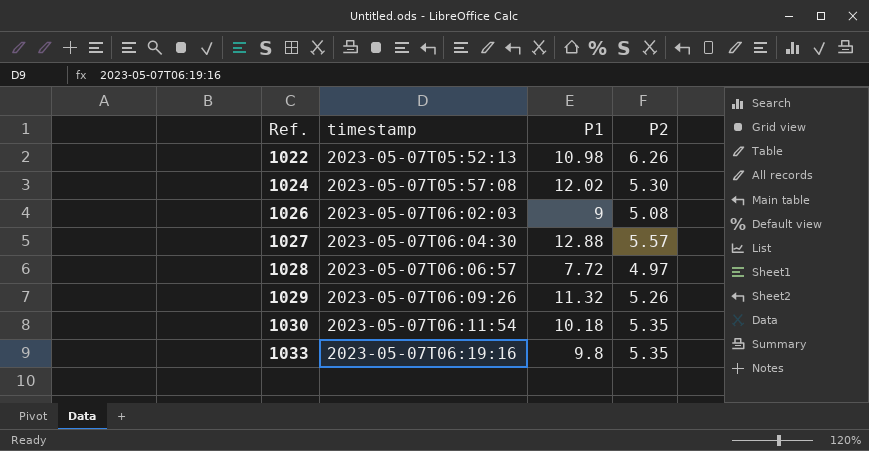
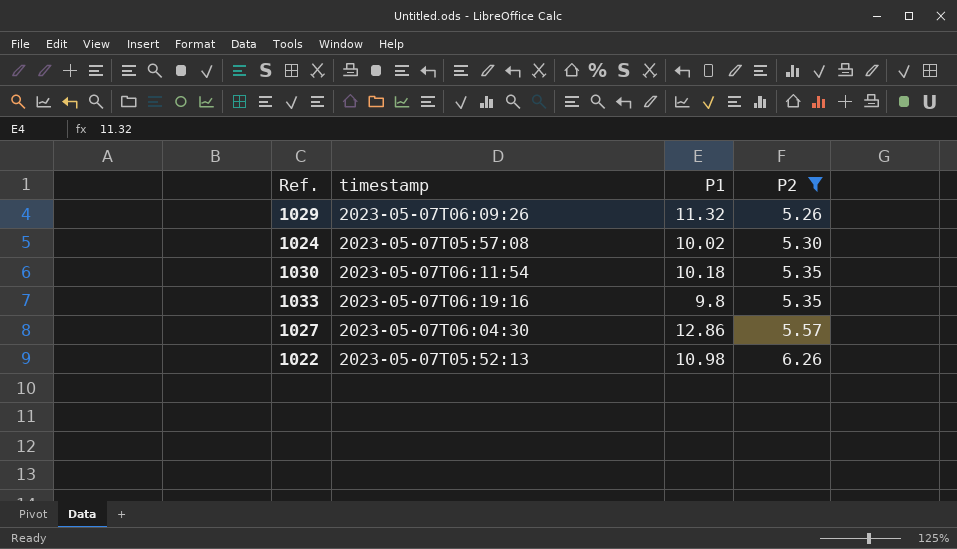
filter: none -> P2 >= 5.26
row order: Ref. ascending -> P2 ascending
1024 | P1: 12.02 -> 10.02
1027 | P1: 12.88 -> 12.86

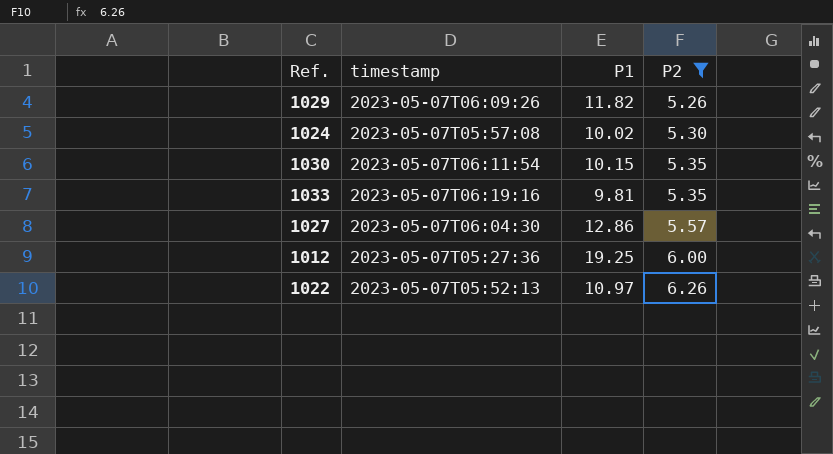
1029 | P1: 11.32 -> 11.82
1030 | P1: 10.18 -> 10.15
1033 | P1: 9.8 -> 9.81
row 1012: none -> 2023-05-07T05:27:36 | 19.25 | 6.00
1022 | P1: 10.98 -> 10.97

